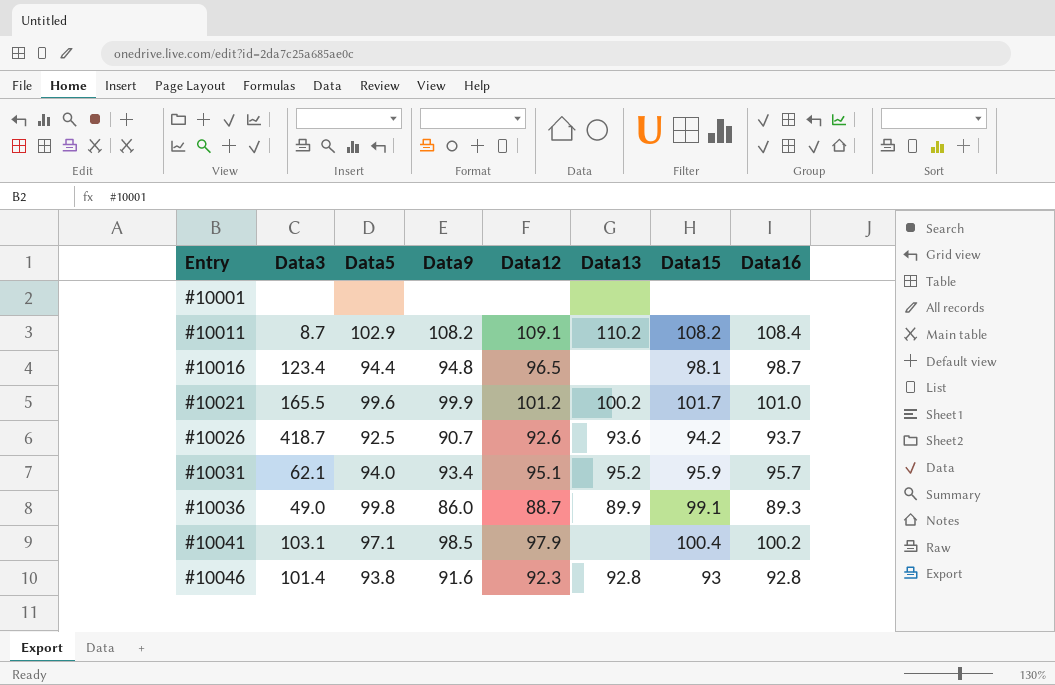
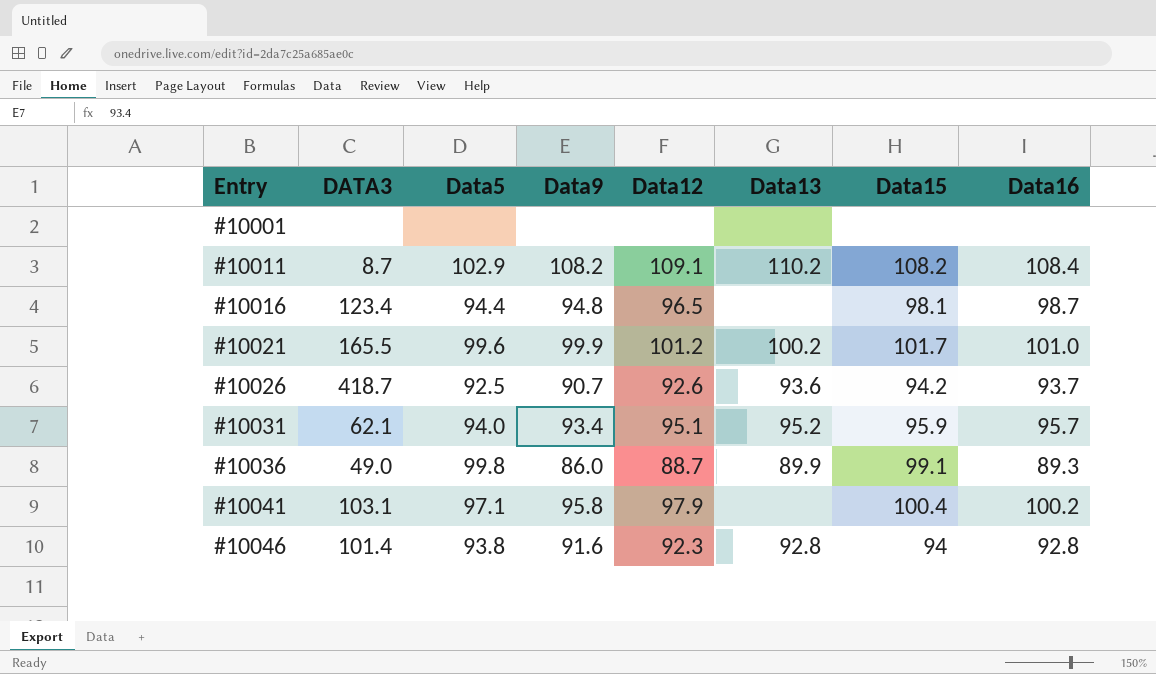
column name: Data3 -> DATA3
#10041 | Data9: 98.5 -> 95.8
#10046 | Data15: 93 -> 94

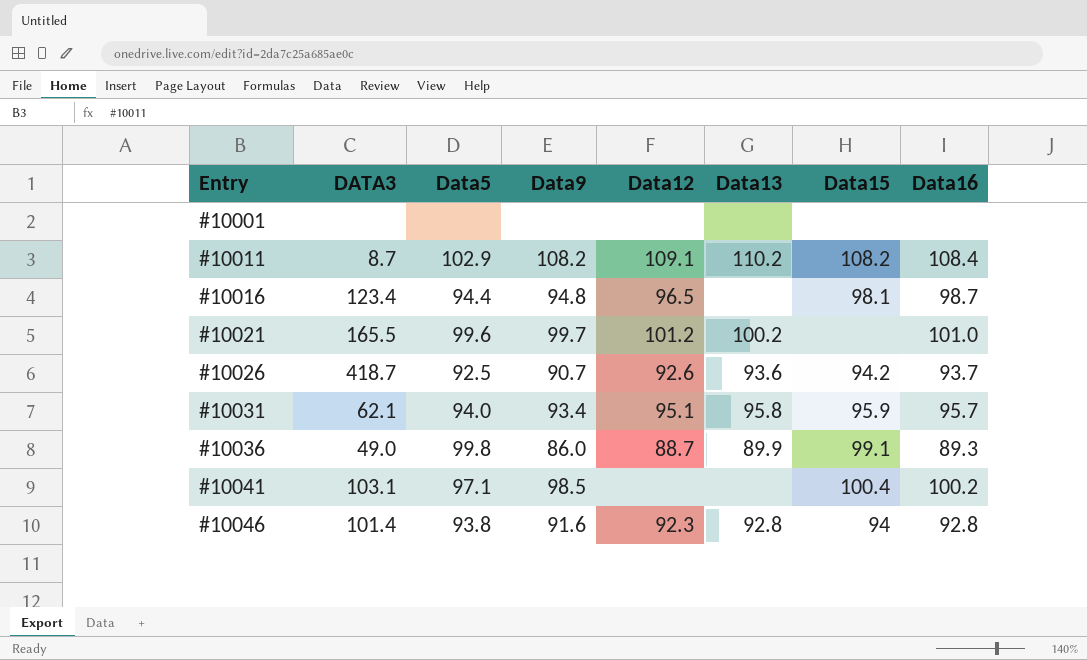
#10021 | Data9: 99.9 -> 99.7
#10021 | Data15: 101.7 -> none
#10031 | Data13: 95.2 -> 95.8
#10041 | Data9: 95.8 -> 98.5
#10041 | Data12: 97.9 -> none

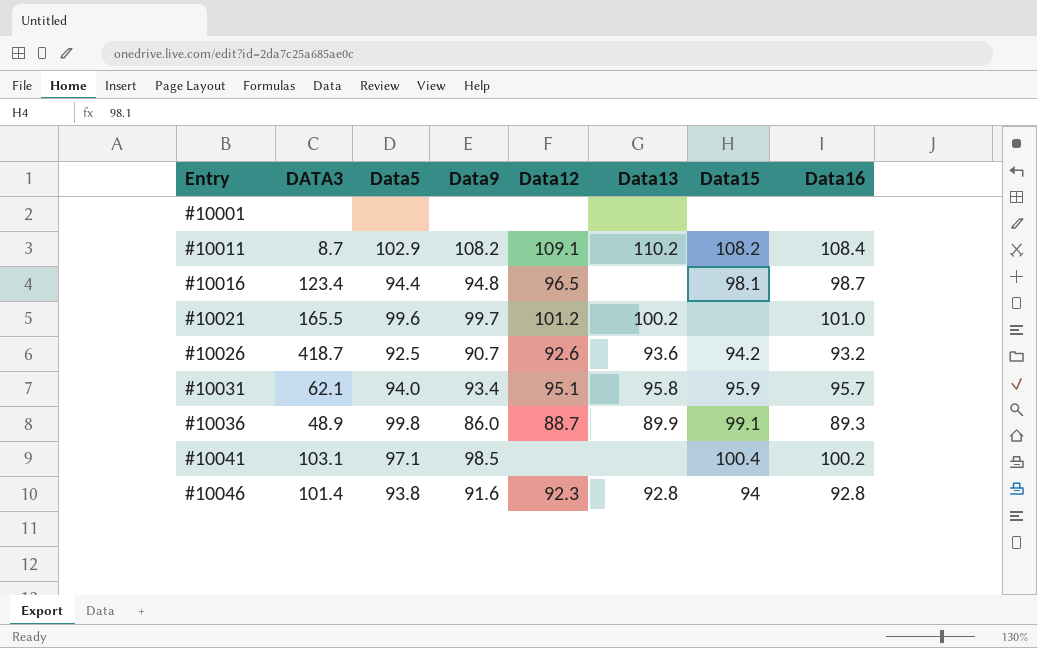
#10026 | Data16: 93.7 -> 93.2
#10036 | DATA3: 49.0 -> 48.9

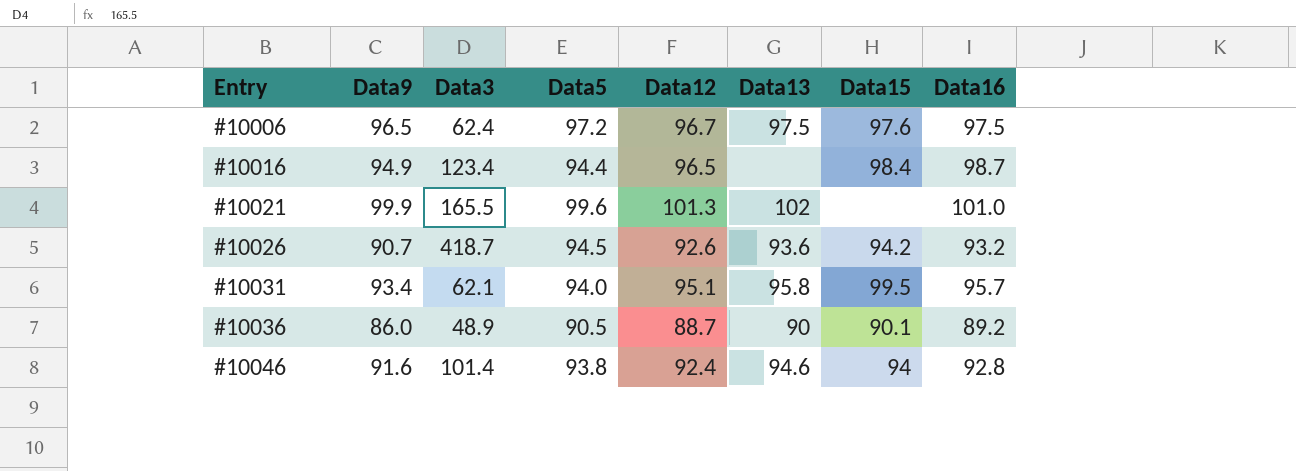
column Data9 | position: 4 -> 2
column name: DATA3 -> Data3
row #10001: none | none | none | none | none | none | none -> none
row #10011: 8.7 | 102.9 | 108.2 | 109.1 | 110.2 | 108.2 | 108.4 -> none
row #10041: 103.1 | 97.1 | 98.5 | none | none | 100.4 | 100.2 -> none
row #10006: none -> 96.5 | 62.4 | 97.2 | 96.7 | 97.5 | 97.6 | 97.5
#10016 | Data9: 94.8 -> 94.9
#10016 | Data15: 98.1 -> 98.4
#10021 | Data9: 99.7 -> 99.9
#10021 | Data12: 101.2 -> 101.3
#10021 | Data13: 100.2 -> 102
#10026 | Data5: 92.5 -> 94.5
#10031 | Data15: 95.9 -> 99.5
#10036 | Data5: 99.8 -> 90.5
#10036 | Data13: 89.9 -> 90
#10036 | Data15: 99.1 -> 90.1
#10036 | Data16: 89.3 -> 89.2
#10046 | Data12: 92.3 -> 92.4
#10046 | Data13: 92.8 -> 94.6

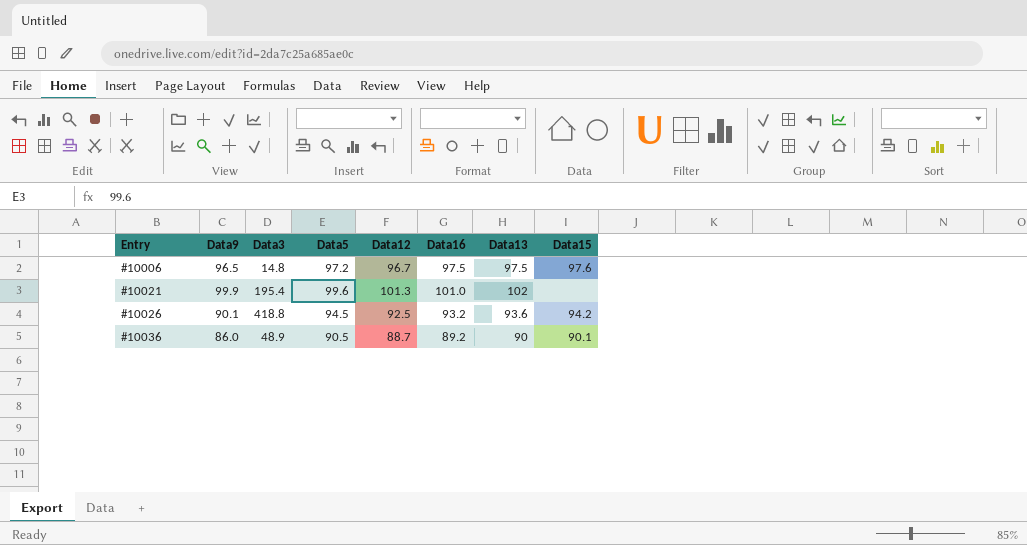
column Data16 | position: 8 -> 6
row #10016: 94.9 | 123.4 | 94.4 | 96.5 | none | 98.4 | 98.7 -> none
row #10031: 93.4 | 62.1 | 94.0 | 95.1 | 95.8 | 99.5 | 95.7 -> none
row #10046: 91.6 | 101.4 | 93.8 | 92.4 | 94.6 | 94 | 92.8 -> none
#10006 | Data3: 62.4 -> 14.8
#10021 | Data3: 165.5 -> 195.4
#10026 | Data9: 90.7 -> 90.1
#10026 | Data3: 418.7 -> 418.8
#10026 | Data12: 92.6 -> 92.5

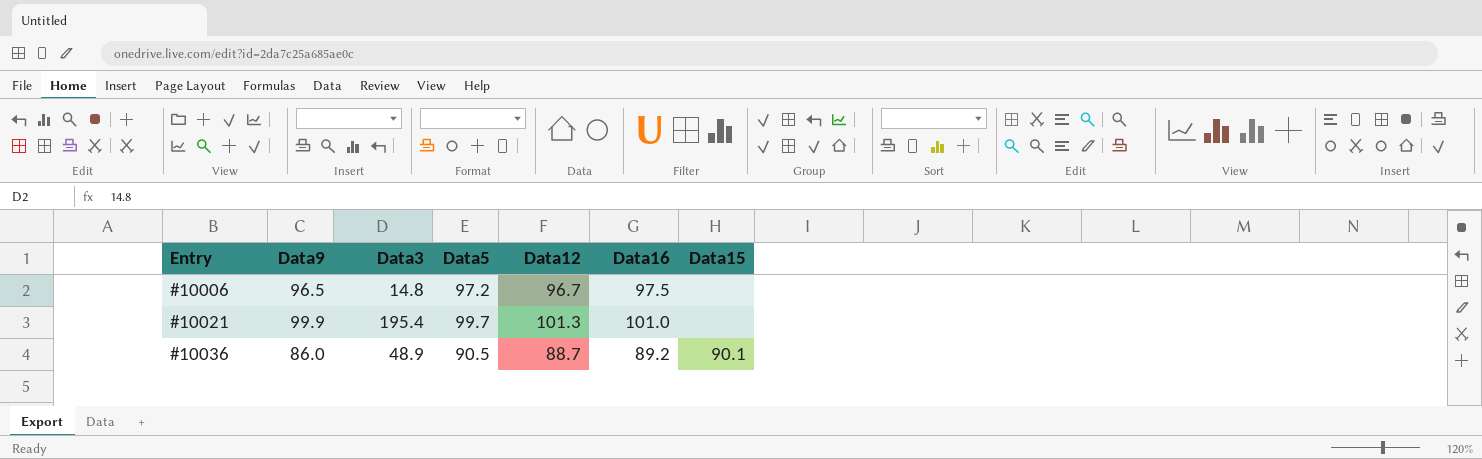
column Data13 | position: 7 -> none
row #10026: 90.1 | 418.8 | 94.5 | 92.5 | 93.2 | 93.6 | 94.2 -> none
#10006 | Data15: 97.6 -> none
#10021 | Data5: 99.6 -> 99.7

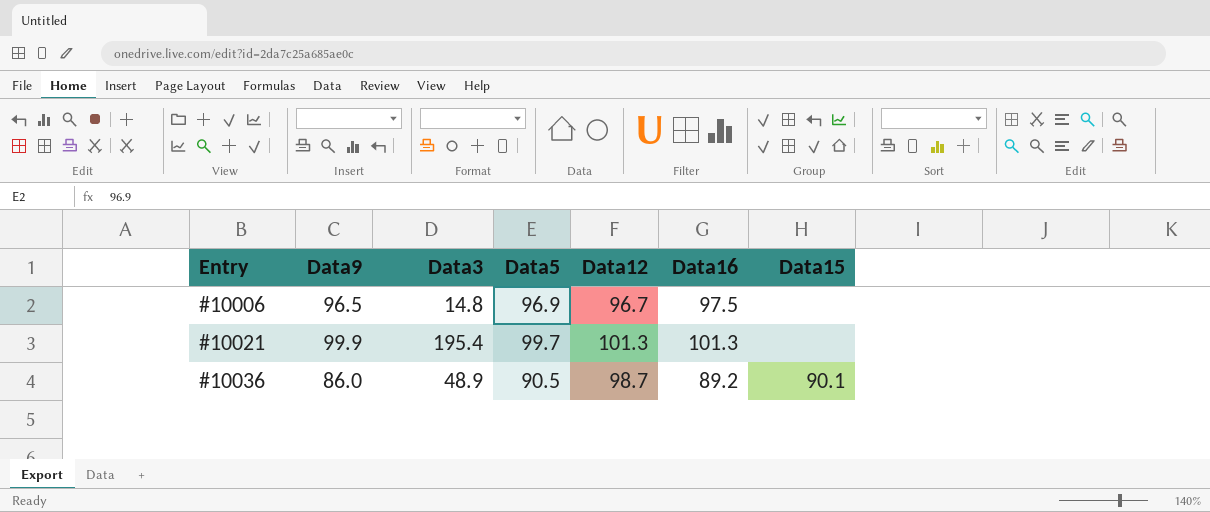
#10006 | Data5: 97.2 -> 96.9
#10021 | Data16: 101.0 -> 101.3
#10036 | Data12: 88.7 -> 98.7

